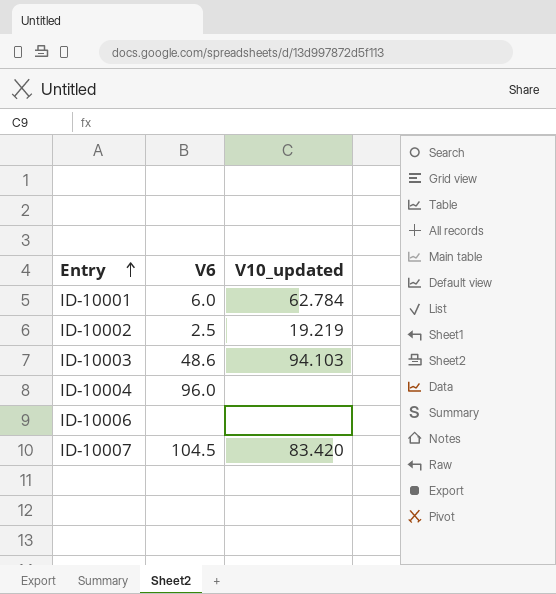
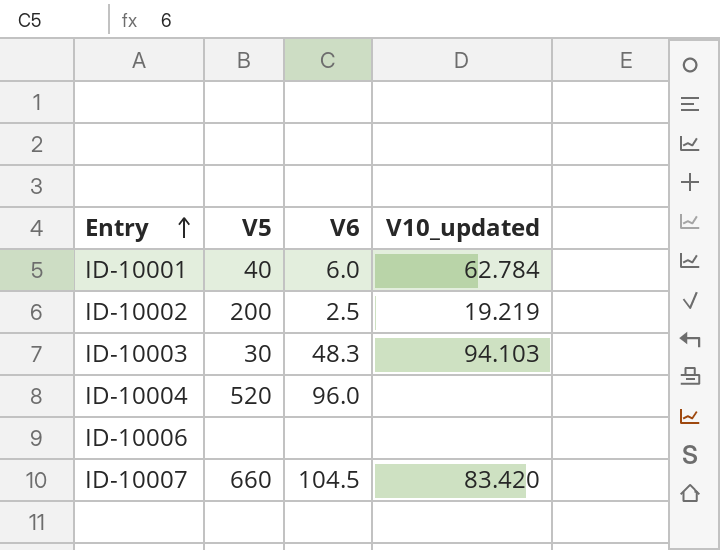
column V5 | position: none -> 2
ID-10003 | V6: 48.6 -> 48.3

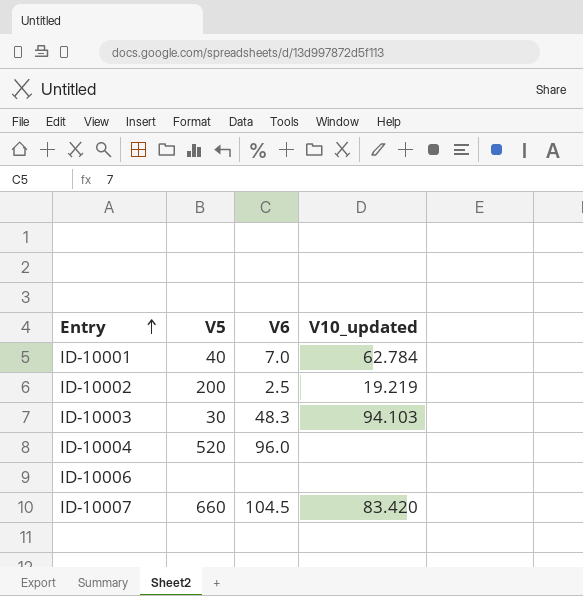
ID-10001 | V6: 6.0 -> 7.0

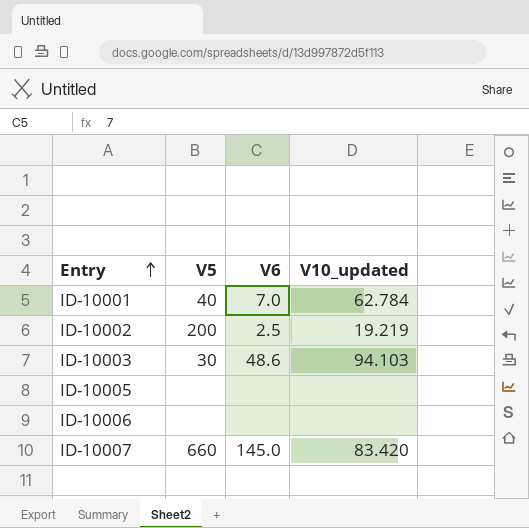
row ID-10004: 520 | 96.0 | none -> none
ID-10003 | V6: 48.3 -> 48.6
row ID-10005: none -> none | none | none
ID-10007 | V6: 104.5 -> 145.0

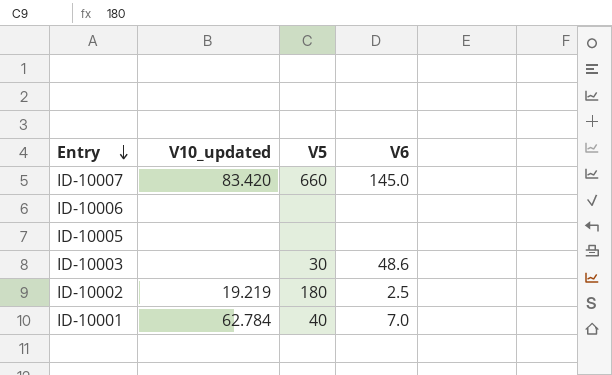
row order: Entry ascending -> Entry descending
column V10_updated | position: 4 -> 2
ID-10003 | V10_updated: 94.103 -> none
ID-10002 | V5: 200 -> 180

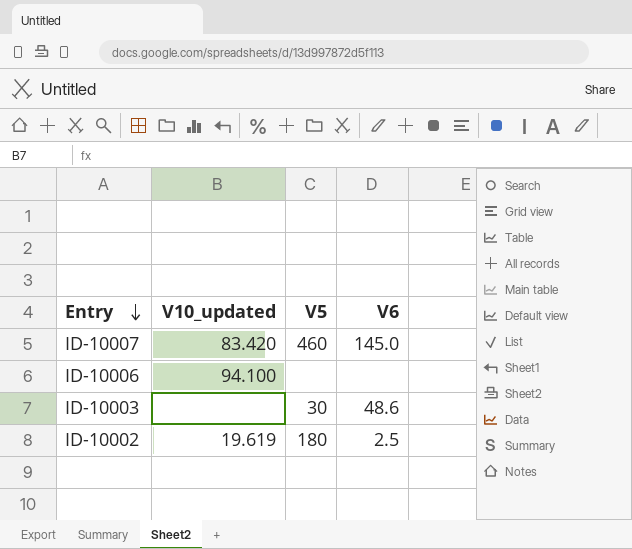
row ID-10005: none | none | none -> none
row ID-10001: 62.784 | 40 | 7.0 -> none
ID-10007 | V5: 660 -> 460
ID-10006 | V10_updated: none -> 94.100
ID-10002 | V10_updated: 19.219 -> 19.619

